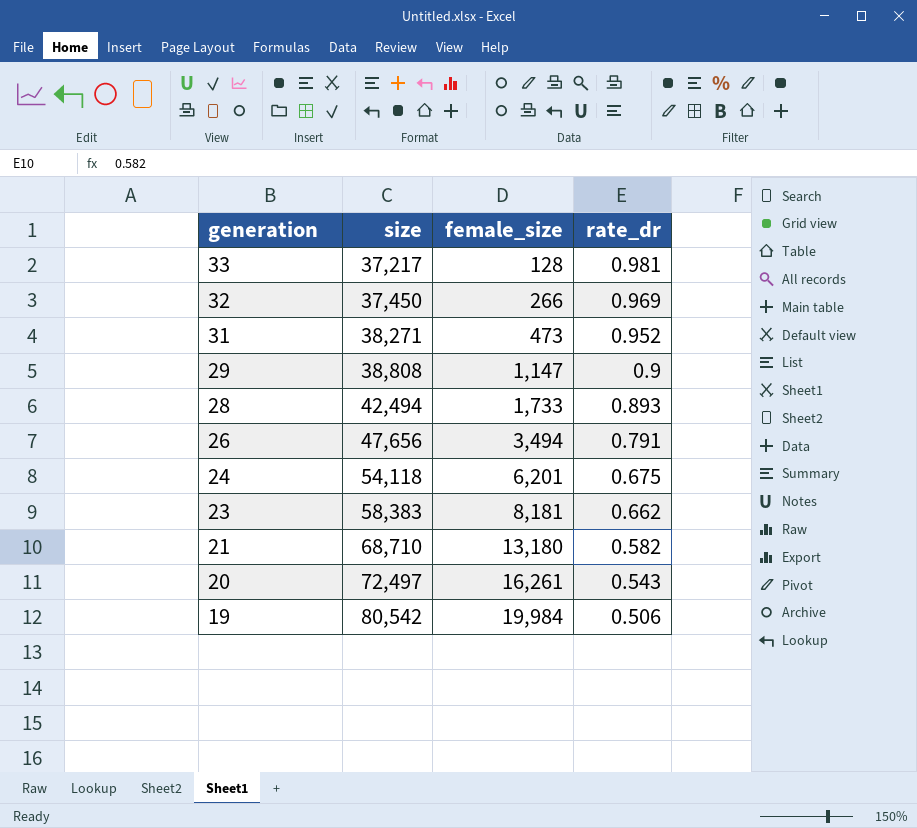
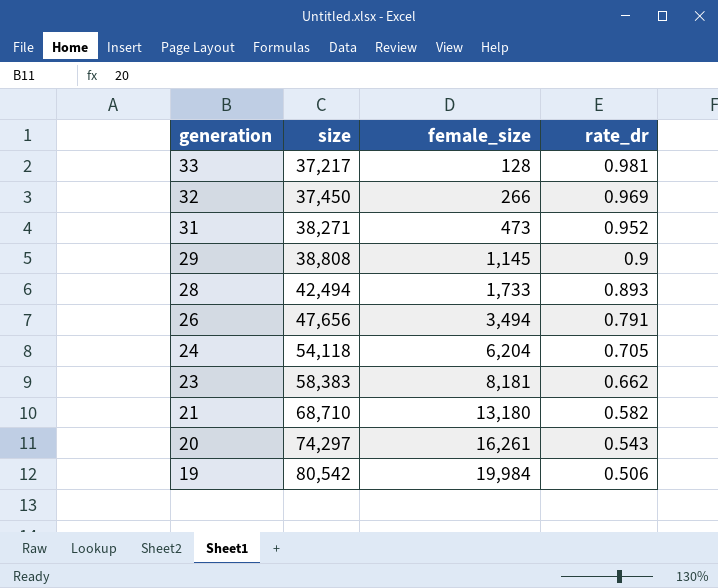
29 | female_size: 1,147 -> 1,145
24 | female_size: 6,201 -> 6,204
24 | rate_dr: 0.675 -> 0.705
20 | size: 72,497 -> 74,297

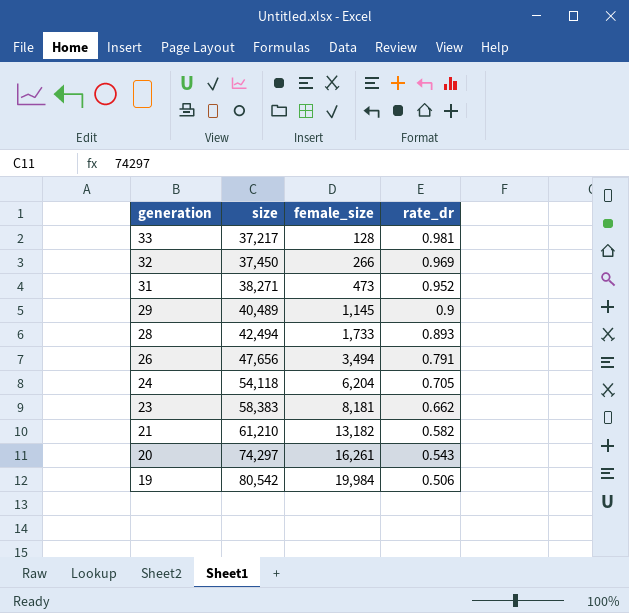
29 | size: 38,808 -> 40,489
21 | size: 68,710 -> 61,210
21 | female_size: 13,180 -> 13,182

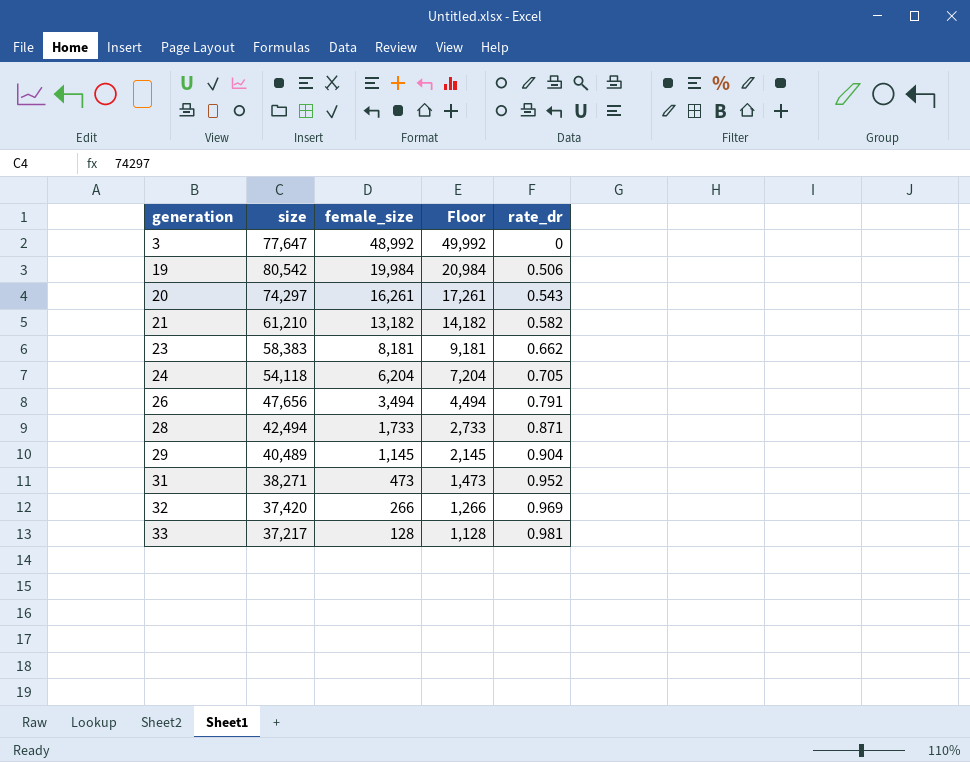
row order: generation descending -> generation ascending
column Floor | formula: none -> [female_size] + 1000
row 3: none -> 77,647 | 48,992 | 49,992 | 0
28 | rate_dr: 0.893 -> 0.871
29 | rate_dr: 0.9 -> 0.904
32 | size: 37,450 -> 37,420

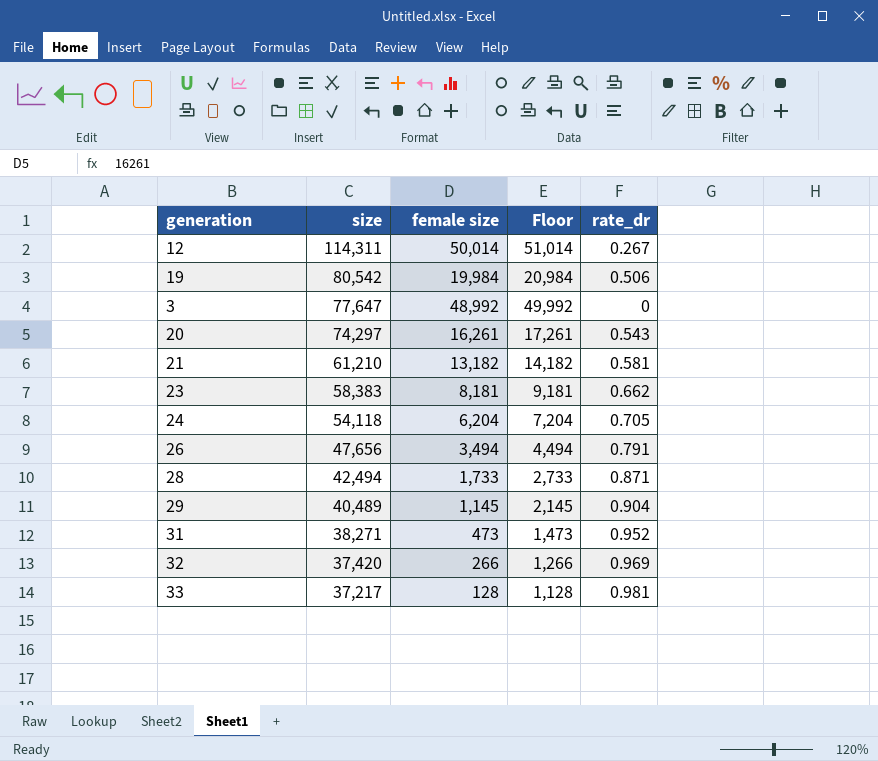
row order: generation ascending -> size descending
column name: female_size -> female size
row 12: none -> 114,311 | 50,014 | 51,014 | 0.267
21 | rate_dr: 0.582 -> 0.581

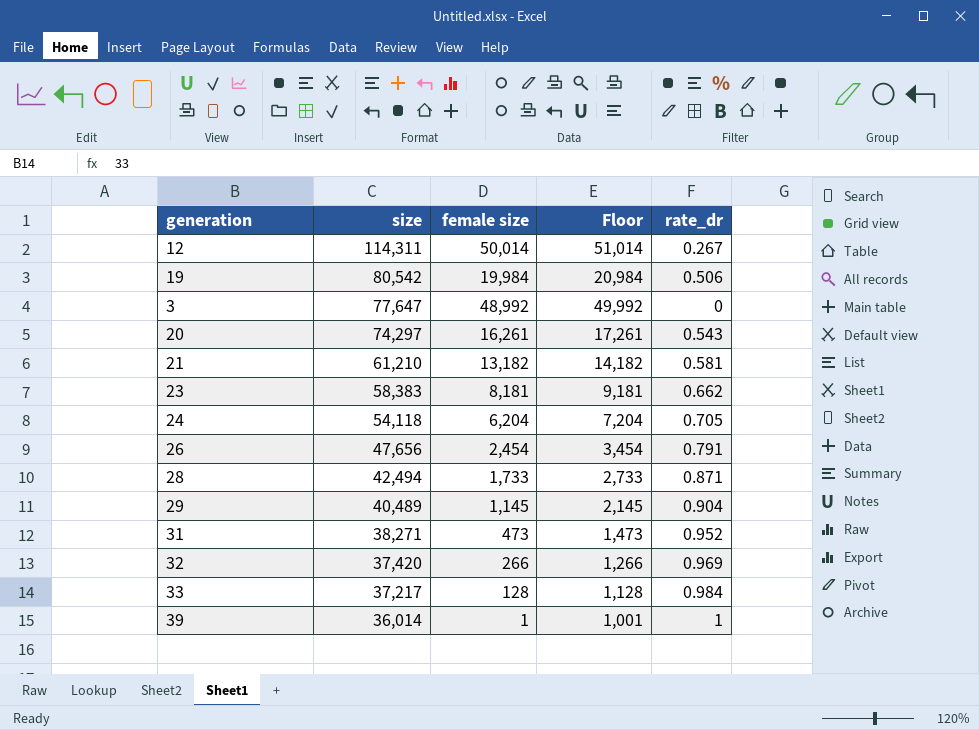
26 | female size: 3,494 -> 2,454
26 | Floor: 4,494 -> 3,454
33 | rate_dr: 0.981 -> 0.984
row 39: none -> 36,014 | 1 | 1,001 | 1

